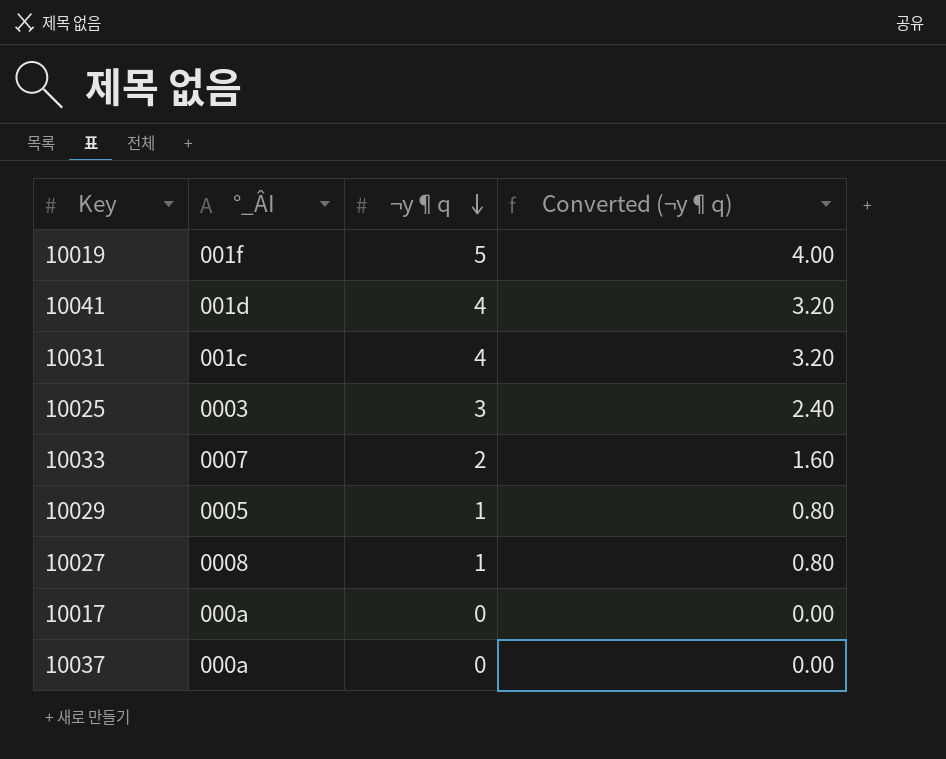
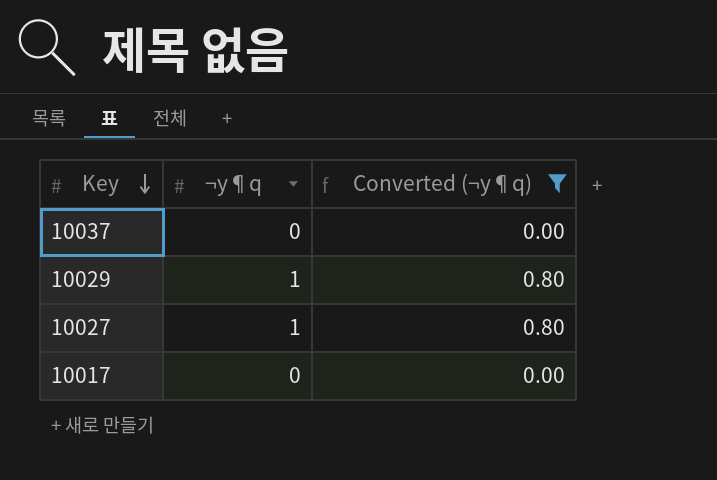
filter: none -> Converted (¬y¶q) <= 0.80
row order: ¬y¶q descending -> Key descending
column °_ÂI | position: 2 -> none

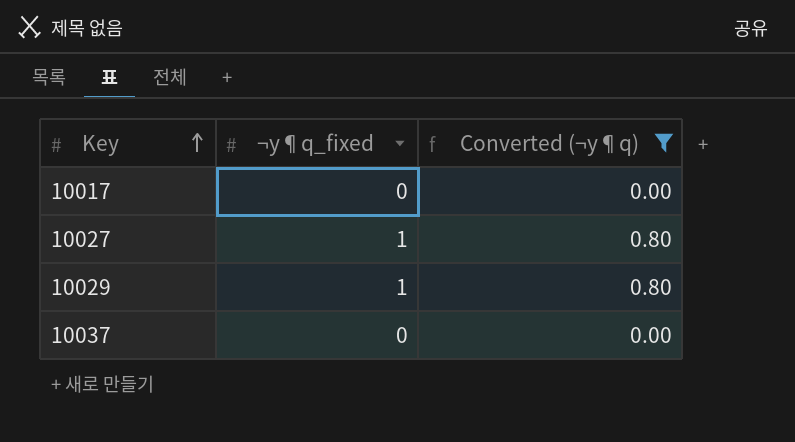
row order: Key descending -> Key ascending
column name: ¬y¶q -> ¬y¶q_fixed

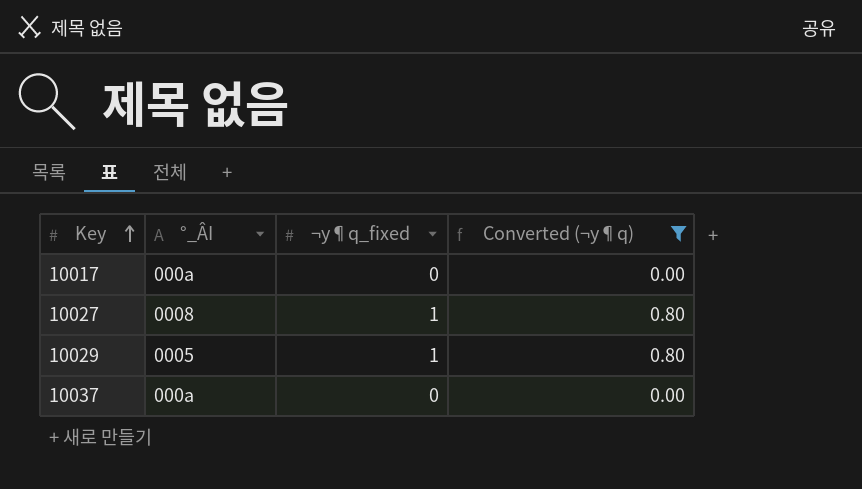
column °_ÂI | position: none -> 2

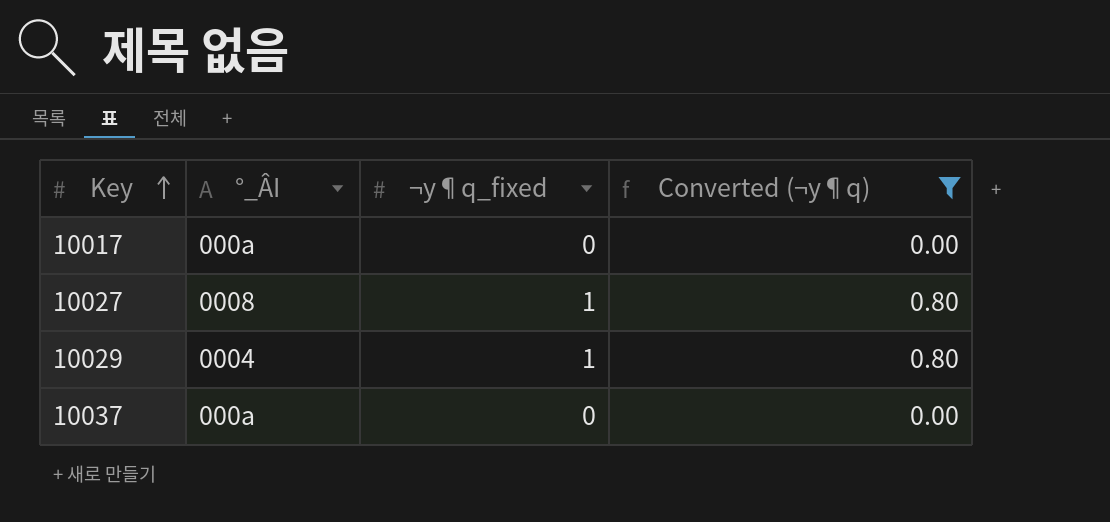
10029 | °_ÂI: 0005 -> 0004

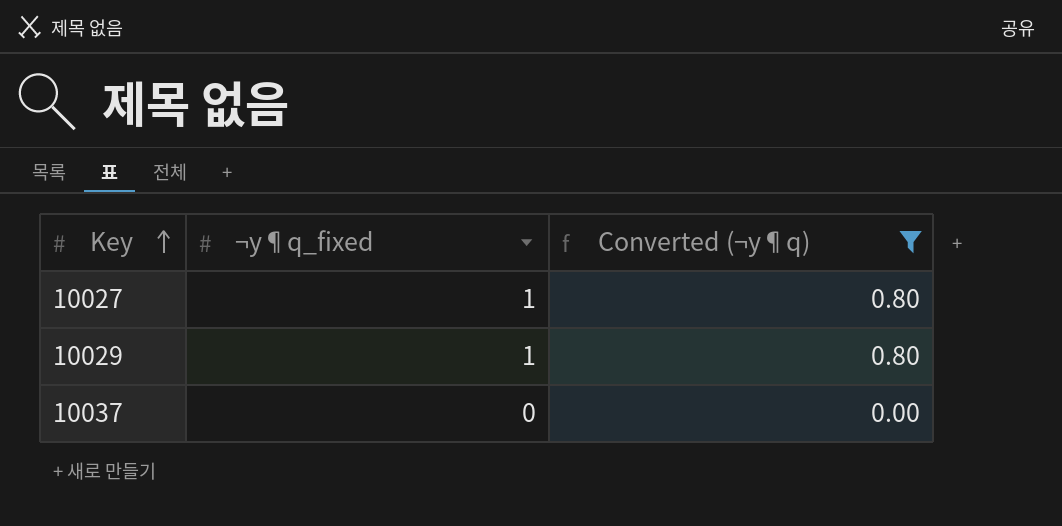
column °_ÂI | position: 2 -> none
row 10017: 000a | 0 | 0.00 -> none

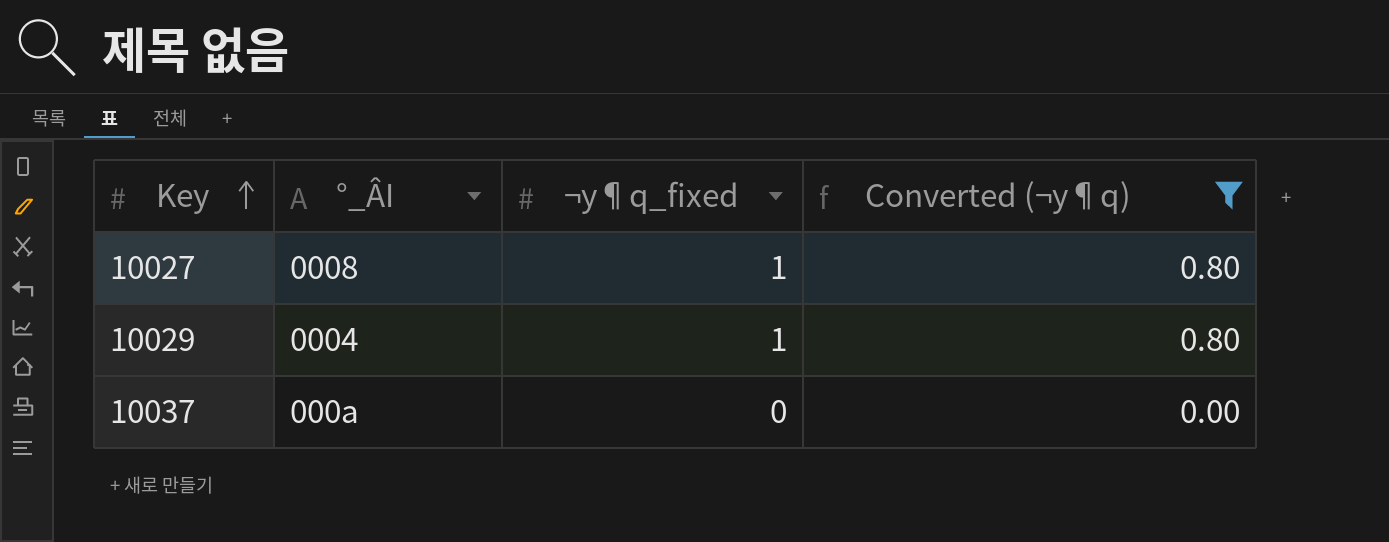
column °_ÂI | position: none -> 2

